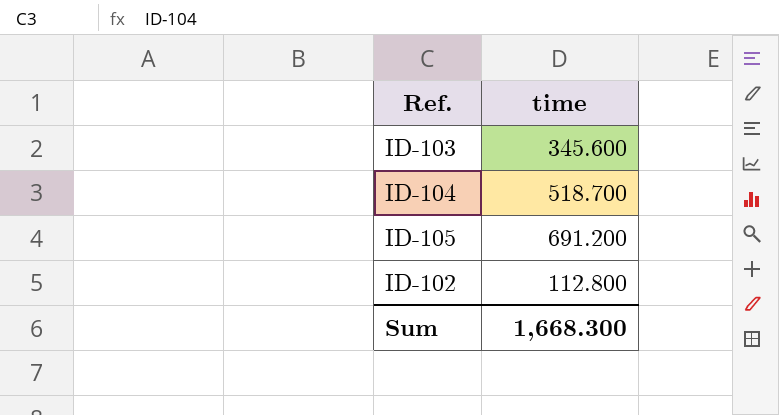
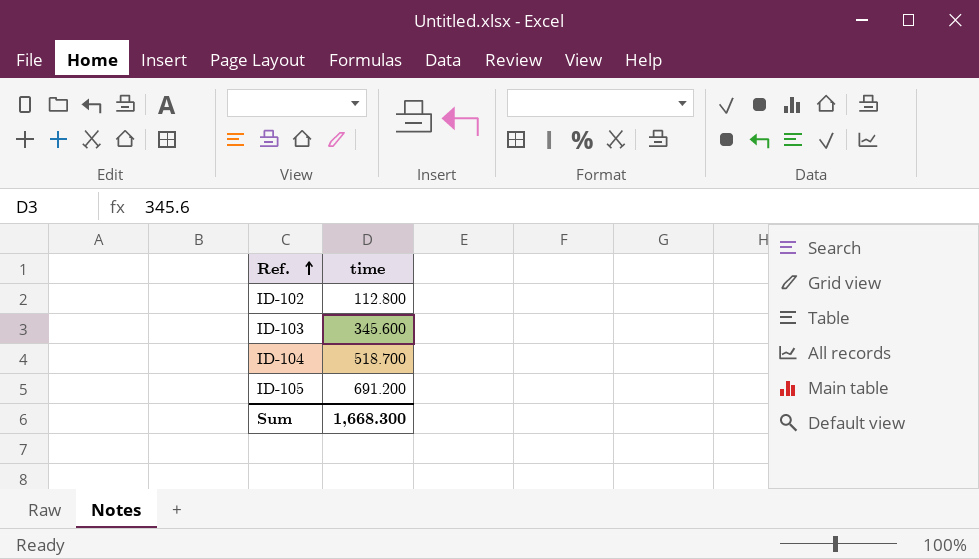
row order: none -> Ref. ascending

